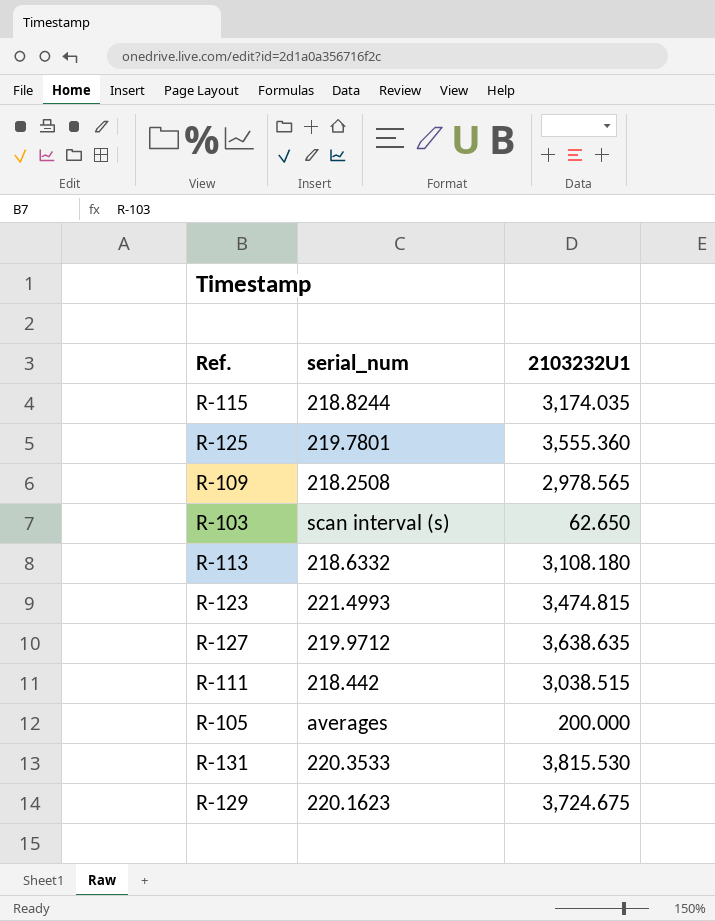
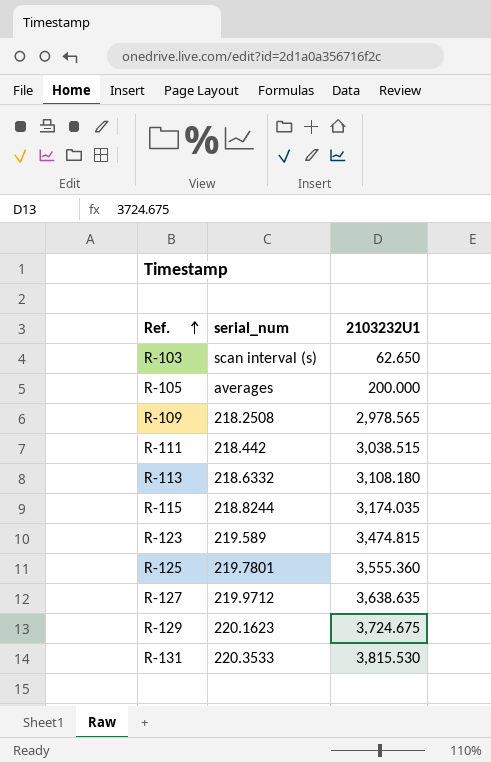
row order: none -> Ref. ascending
R-123 | serial_num: 221.4993 -> 219.589

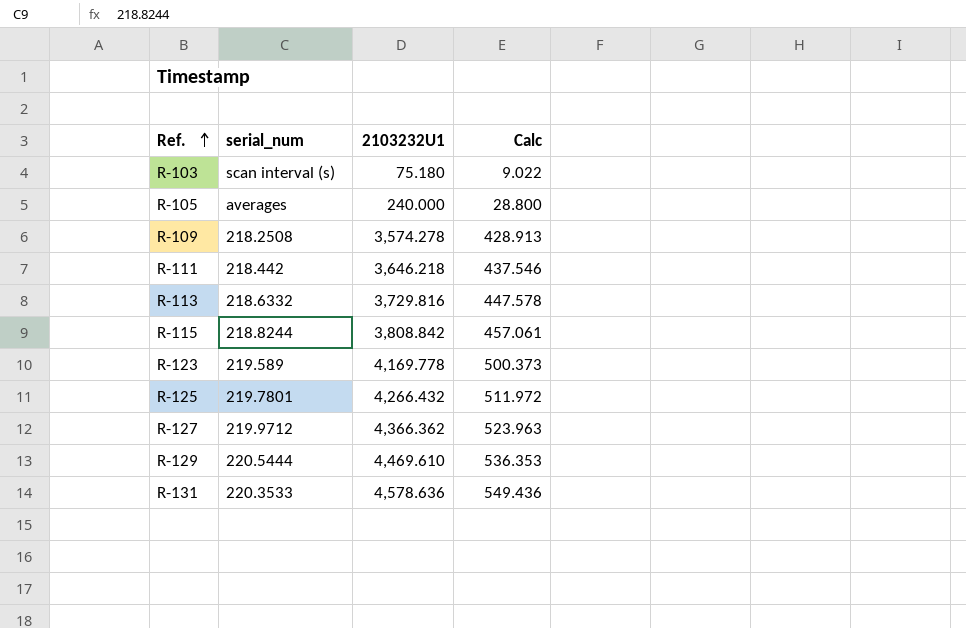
column Calc | formula: none -> [2103232U1] * 0.12
R-103 | 2103232U1: 62.650 -> 75.180
R-105 | 2103232U1: 200.000 -> 240.000
R-109 | 2103232U1: 2,978.565 -> 3,574.278
R-111 | 2103232U1: 3,038.515 -> 3,646.218
R-113 | 2103232U1: 3,108.180 -> 3,729.816
R-115 | 2103232U1: 3,174.035 -> 3,808.842
R-123 | 2103232U1: 3,474.815 -> 4,169.778
R-125 | 2103232U1: 3,555.360 -> 4,266.432
R-127 | 2103232U1: 3,638.635 -> 4,366.362
R-129 | serial_num: 220.1623 -> 220.5444
R-129 | 2103232U1: 3,724.675 -> 4,469.610
R-131 | 2103232U1: 3,815.530 -> 4,578.636

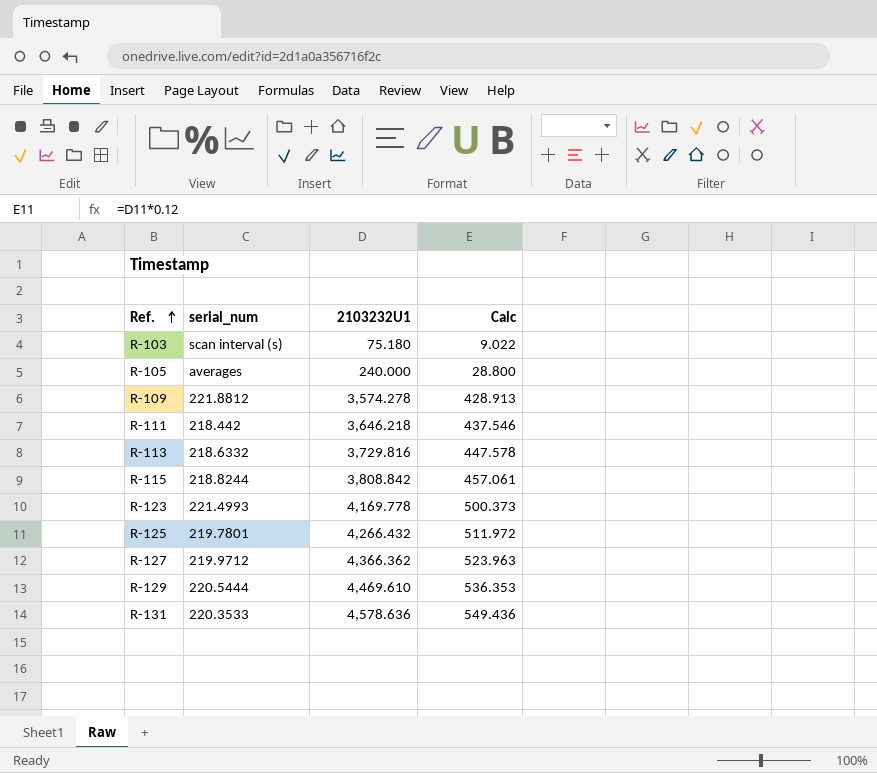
R-109 | serial_num: 218.2508 -> 221.8812
R-123 | serial_num: 219.589 -> 221.4993

